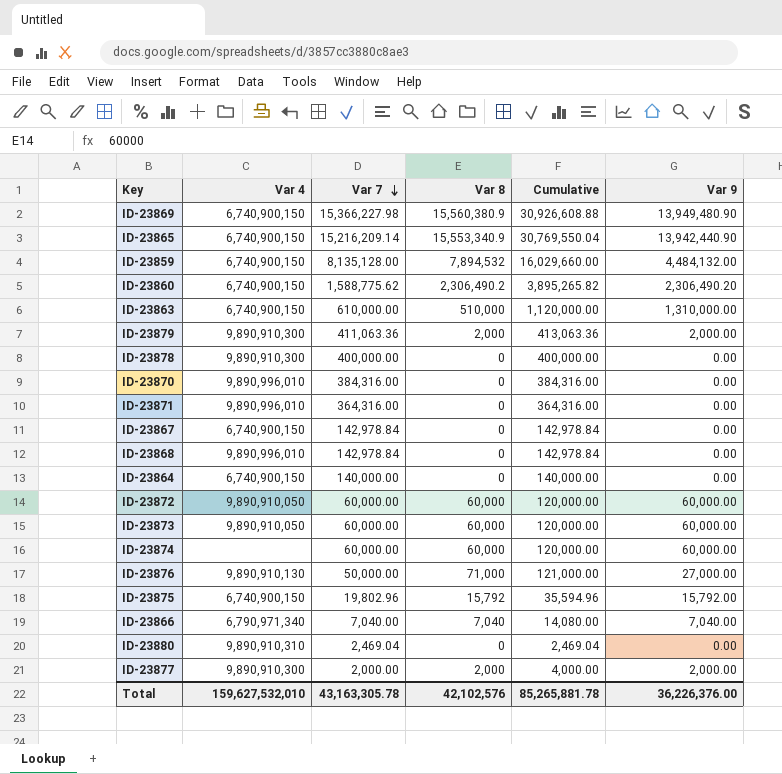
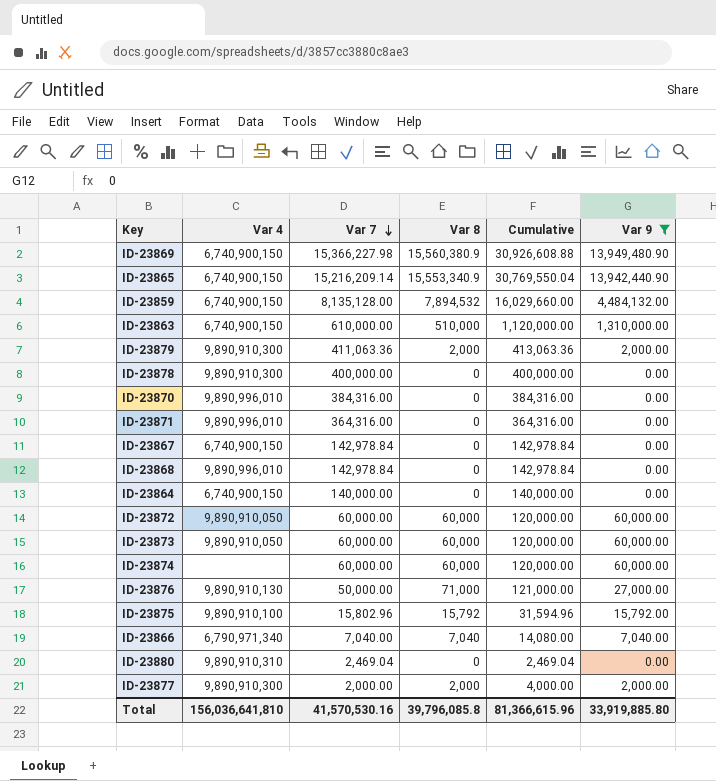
filter: none -> Var 9 != 2,306,490.20
ID-23875 | Var 4: 6,740,900,150 -> 9,890,910,100
ID-23875 | Var 7: 19,802.96 -> 15,802.96
ID-23875 | Cumulative: 35,594.96 -> 31,594.96
Total | Var 4: 159,627,532,010 -> 156,036,641,810
Total | Var 7: 43,163,305.78 -> 41,570,530.16
Total | Var 8: 42,102,576 -> 39,796,085.8
Total | Cumulative: 85,265,881.78 -> 81,366,615.96
Total | Var 9: 36,226,376.00 -> 33,919,885.80

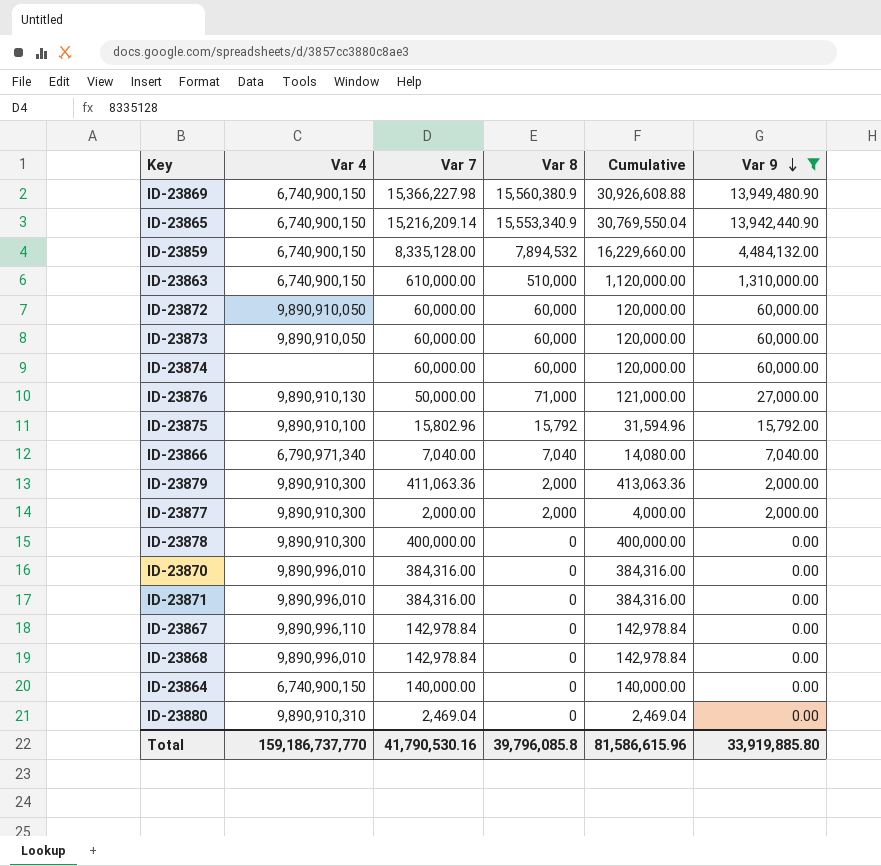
row order: Var 7 descending -> Var 9 descending
ID-23859 | Var 7: 8,135,128.00 -> 8,335,128.00
ID-23859 | Cumulative: 16,029,660.00 -> 16,229,660.00
ID-23871 | Var 7: 364,316.00 -> 384,316.00
ID-23871 | Cumulative: 364,316.00 -> 384,316.00
ID-23867 | Var 4: 6,740,900,150 -> 9,890,996,110
Total | Var 4: 156,036,641,810 -> 159,186,737,770
Total | Var 7: 41,570,530.16 -> 41,790,530.16
Total | Cumulative: 81,366,615.96 -> 81,586,615.96

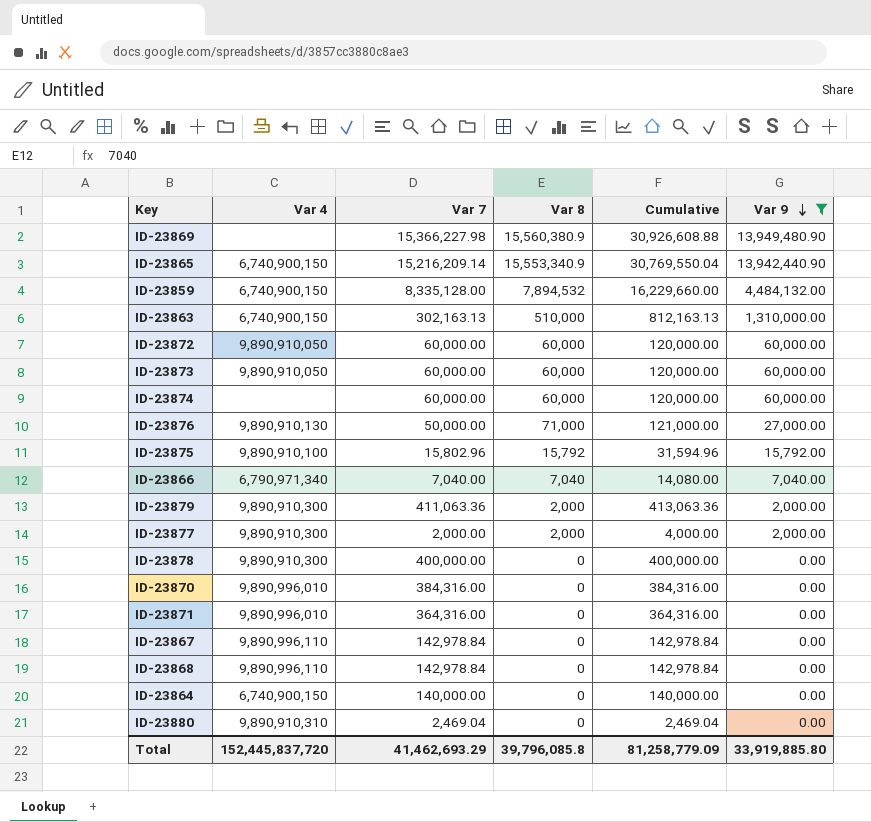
ID-23869 | Var 4: 6,740,900,150 -> none
ID-23863 | Var 7: 610,000.00 -> 302,163.13
ID-23863 | Cumulative: 1,120,000.00 -> 812,163.13
ID-23871 | Var 7: 384,316.00 -> 364,316.00
ID-23871 | Cumulative: 384,316.00 -> 364,316.00
ID-23868 | Var 4: 9,890,996,010 -> 9,890,996,110
Total | Var 4: 159,186,737,770 -> 152,445,837,720
Total | Var 7: 41,790,530.16 -> 41,462,693.29
Total | Cumulative: 81,586,615.96 -> 81,258,779.09

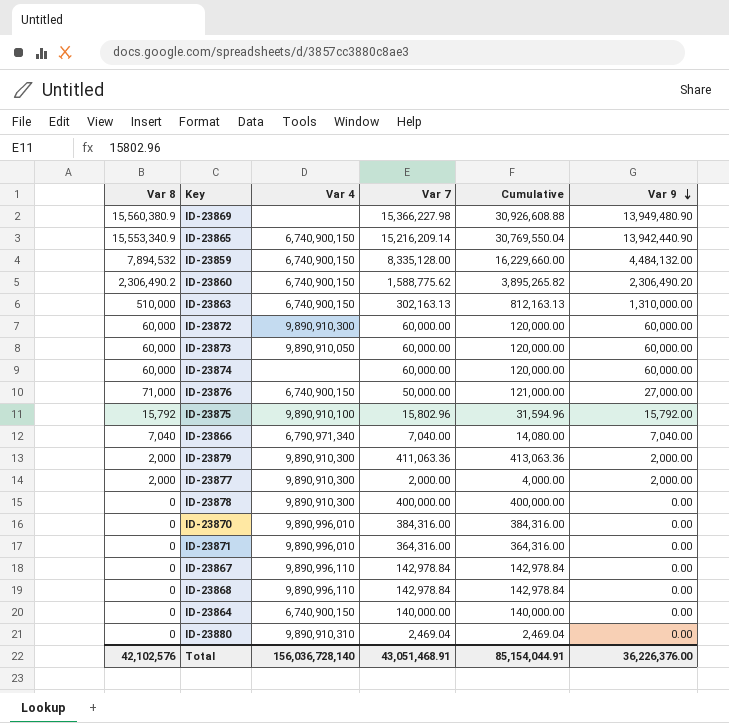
filter: Var 9 != 2,306,490.20 -> none
column Var 8 | position: 4 -> 1
ID-23872 | Var 4: 9,890,910,050 -> 9,890,910,300
ID-23876 | Var 4: 9,890,910,130 -> 6,740,900,150
Total | Var 8: 39,796,085.8 -> 42,102,576
Total | Var 4: 152,445,837,720 -> 156,036,728,140
Total | Var 7: 41,462,693.29 -> 43,051,468.91
Total | Cumulative: 81,258,779.09 -> 85,154,044.91
Total | Var 9: 33,919,885.80 -> 36,226,376.00

